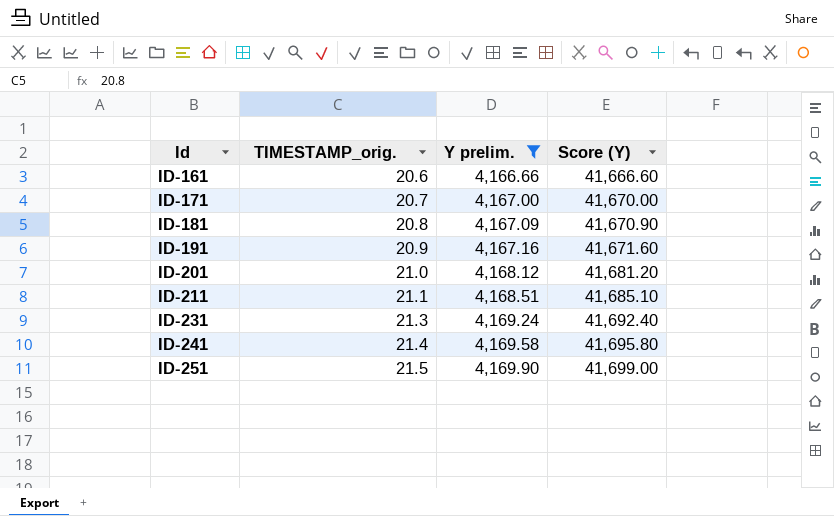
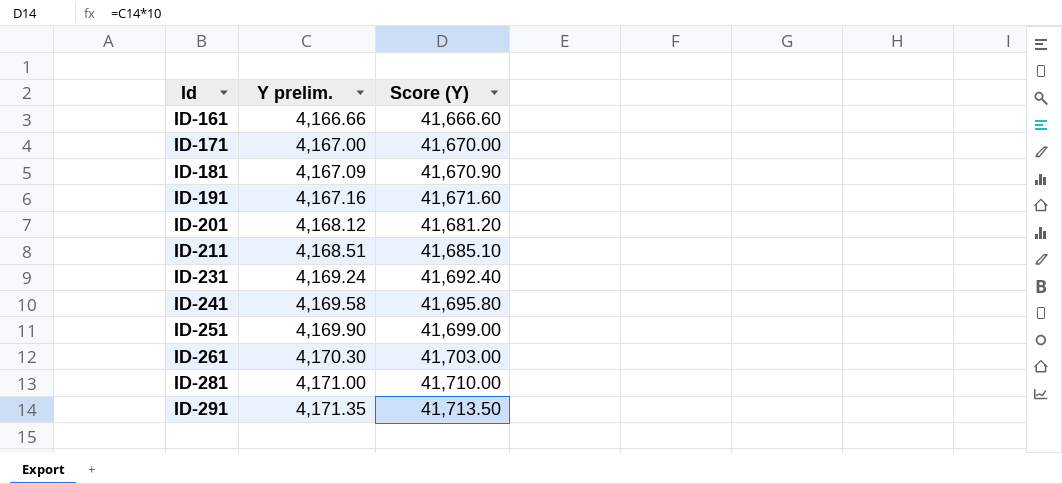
filter: Y prelim. <= 4,169.90 -> none
column TIMESTAMP_orig. | position: 2 -> none

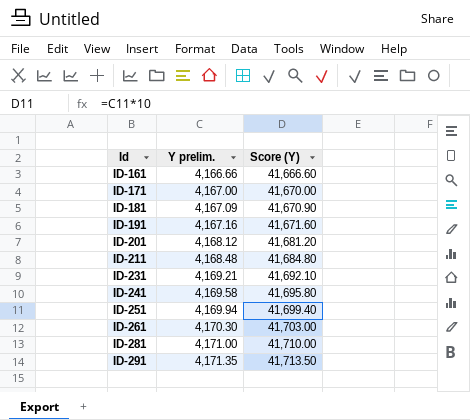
ID-211 | Y prelim.: 4,168.51 -> 4,168.48
ID-211 | Score (Y): 41,685.10 -> 41,684.80
ID-231 | Y prelim.: 4,169.24 -> 4,169.21
ID-231 | Score (Y): 41,692.40 -> 41,692.10
ID-251 | Y prelim.: 4,169.90 -> 4,169.94
ID-251 | Score (Y): 41,699.00 -> 41,699.40

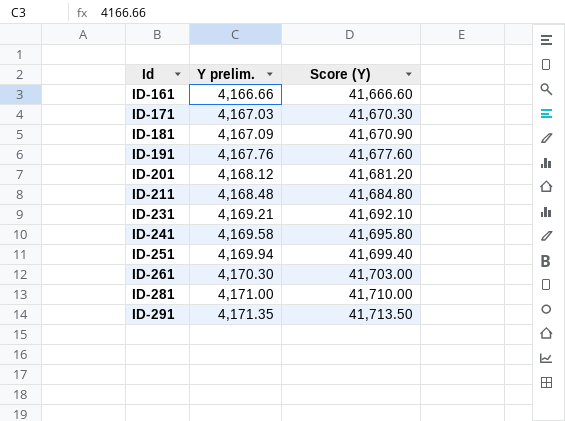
ID-171 | Y prelim.: 4,167.00 -> 4,167.03
ID-171 | Score (Y): 41,670.00 -> 41,670.30
ID-191 | Y prelim.: 4,167.16 -> 4,167.76
ID-191 | Score (Y): 41,671.60 -> 41,677.60

